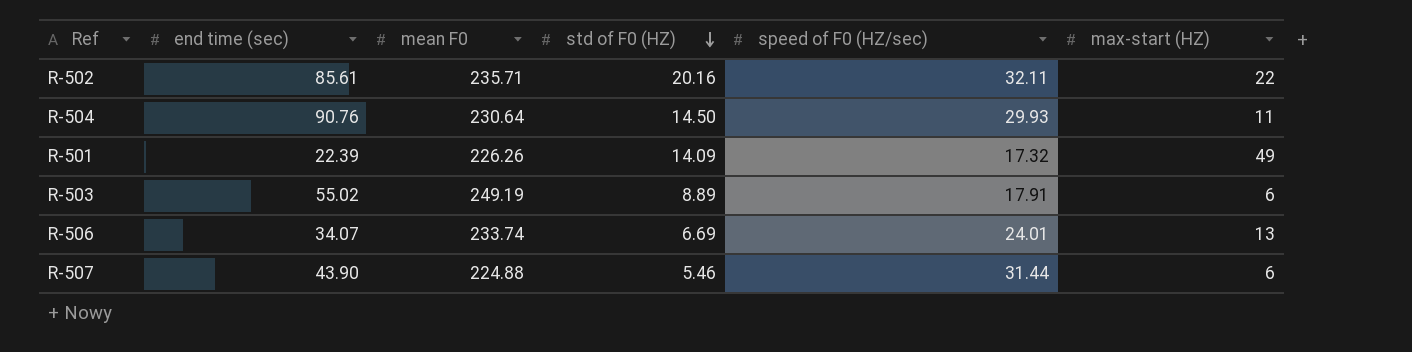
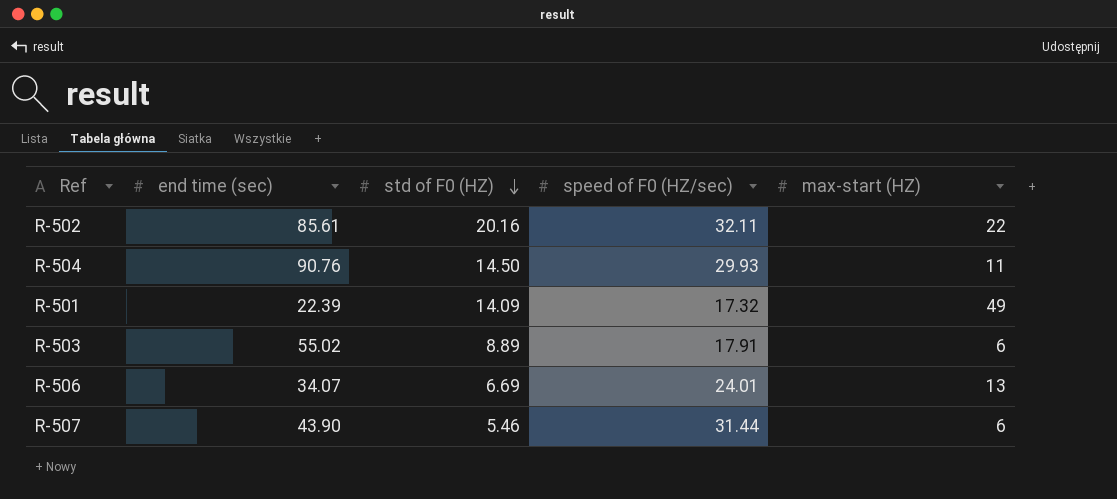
column mean F0 | position: 3 -> none

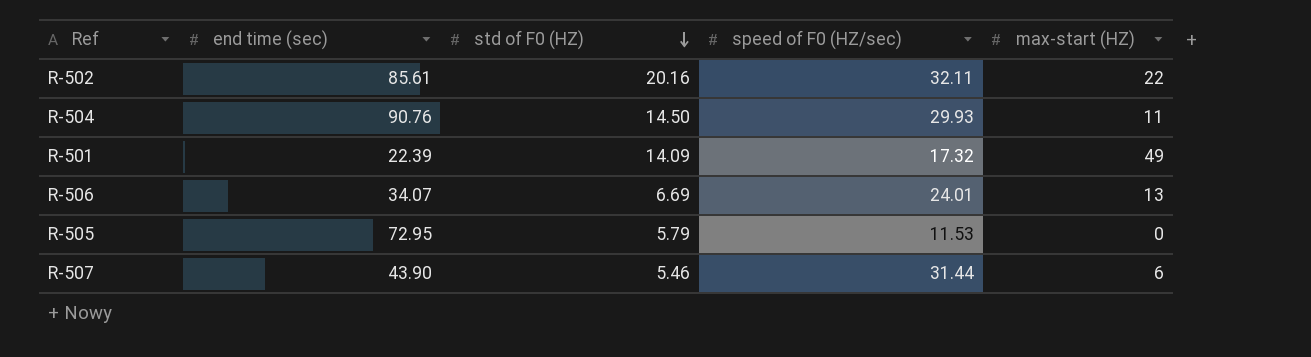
row R-503: 55.02 | 8.89 | 17.91 | 6 -> none
row R-505: none -> 72.95 | 5.79 | 11.53 | 0

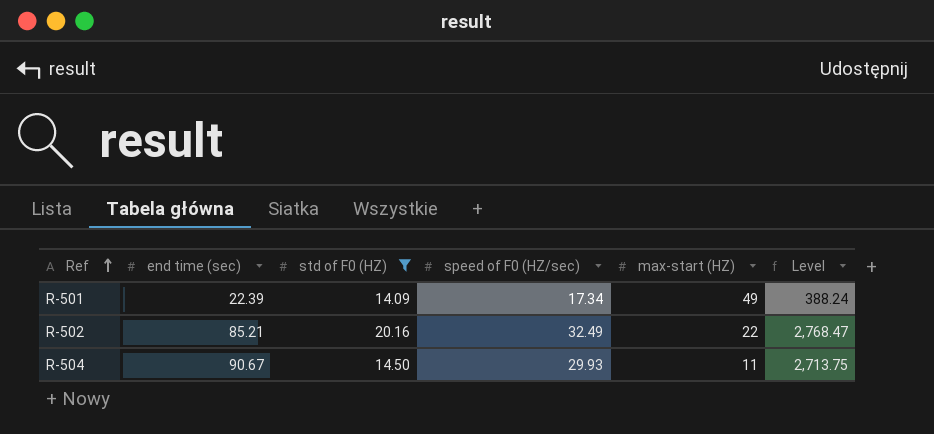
filter: none -> std of F0 (HZ) >= 14.09
row order: std of F0 (HZ) descending -> Ref ascending
column Level | formula: none -> [end time (sec)] * [speed of F0 (HZ/sec)]
R-501 | speed of F0 (HZ/sec): 17.32 -> 17.34
R-502 | end time (sec): 85.61 -> 85.21
R-502 | speed of F0 (HZ/sec): 32.11 -> 32.49
R-504 | end time (sec): 90.76 -> 90.67

